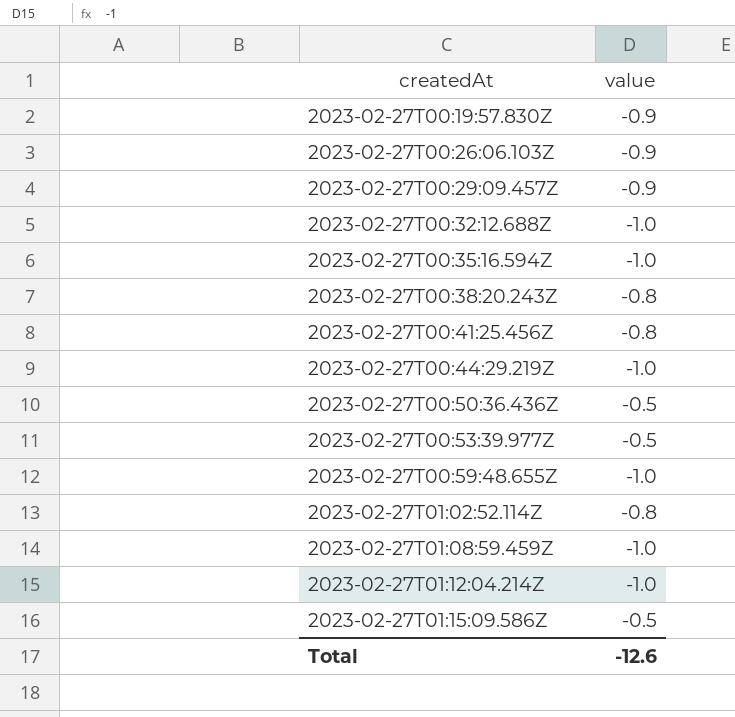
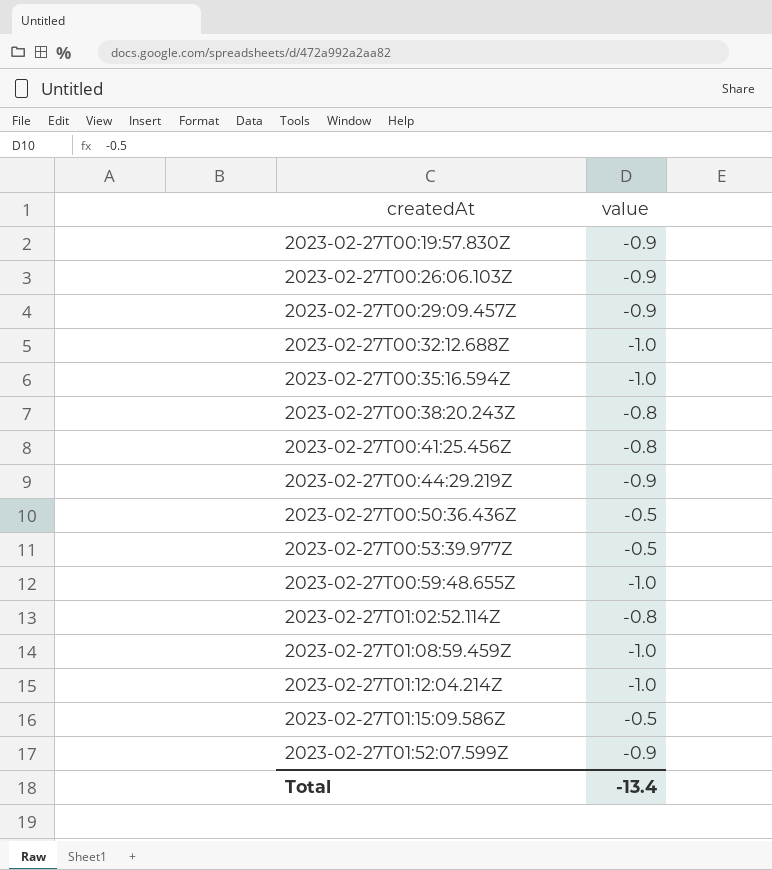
2023-02-27T00:44:29.219Z | value: -1.0 -> -0.9
row 2023-02-27T01:52:07.599Z: none -> -0.9
Total | value: -12.6 -> -13.4

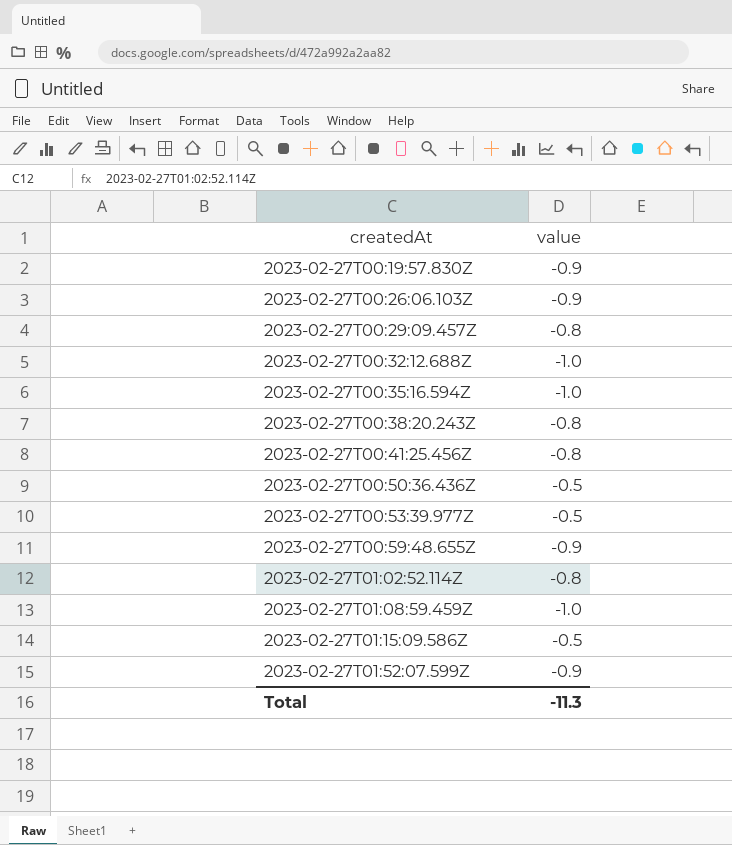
row 2023-02-27T00:44:29.219Z: -0.9 -> none
row 2023-02-27T01:12:04.214Z: -1.0 -> none
2023-02-27T00:29:09.457Z | value: -0.9 -> -0.8
2023-02-27T00:59:48.655Z | value: -1.0 -> -0.9
Total | value: -13.4 -> -11.3

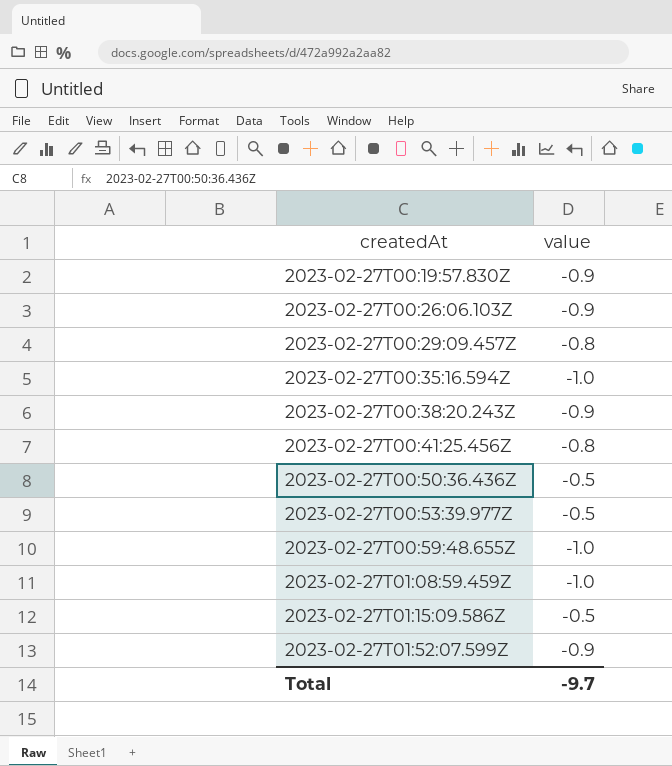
row 2023-02-27T00:32:12.688Z: -1.0 -> none
row 2023-02-27T01:02:52.114Z: -0.8 -> none
2023-02-27T00:38:20.243Z | value: -0.8 -> -0.9
2023-02-27T00:59:48.655Z | value: -0.9 -> -1.0
Total | value: -11.3 -> -9.7

